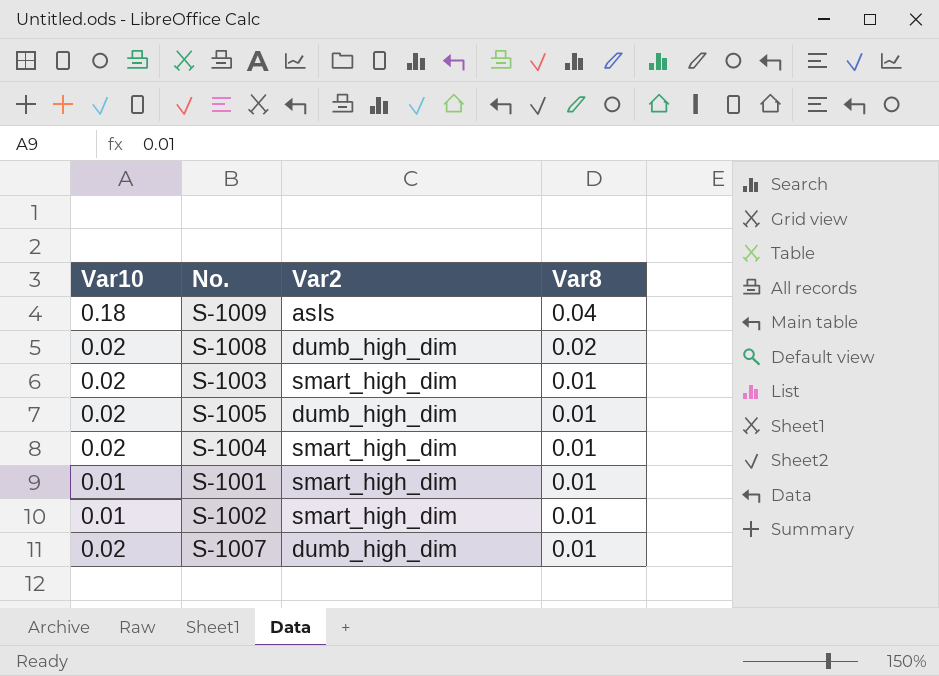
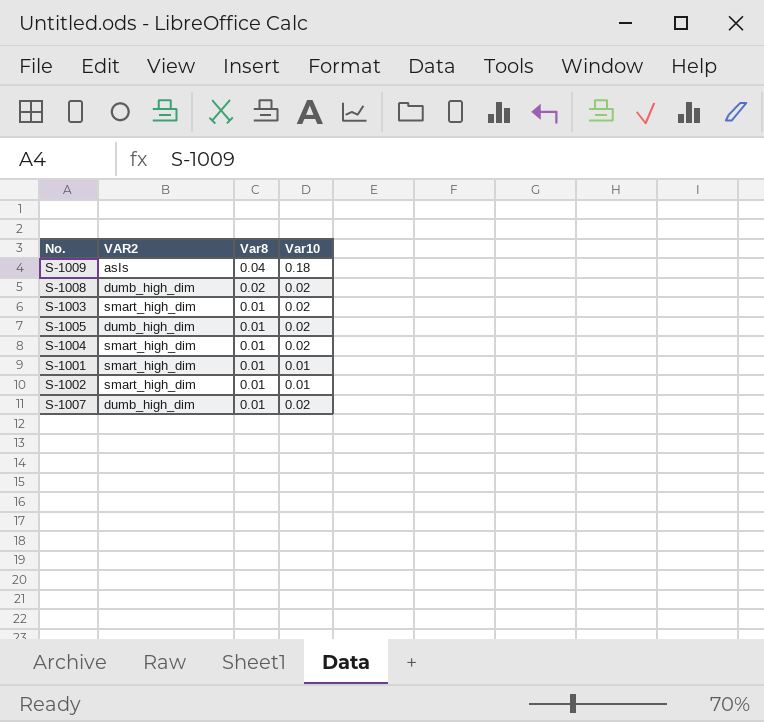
column name: Var2 -> VAR2
column Var10 | position: 1 -> 4

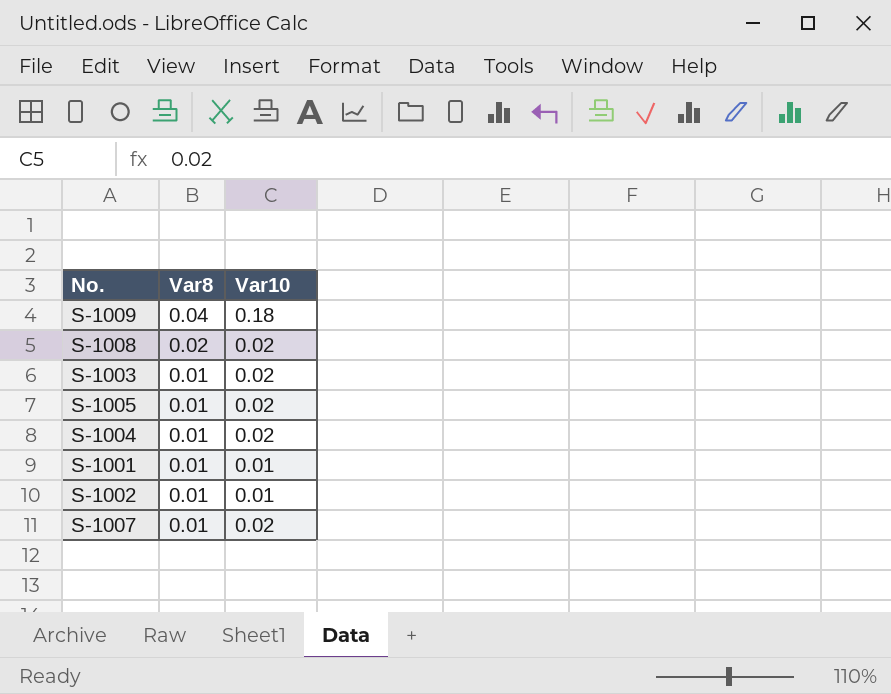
column VAR2 | position: 2 -> none

